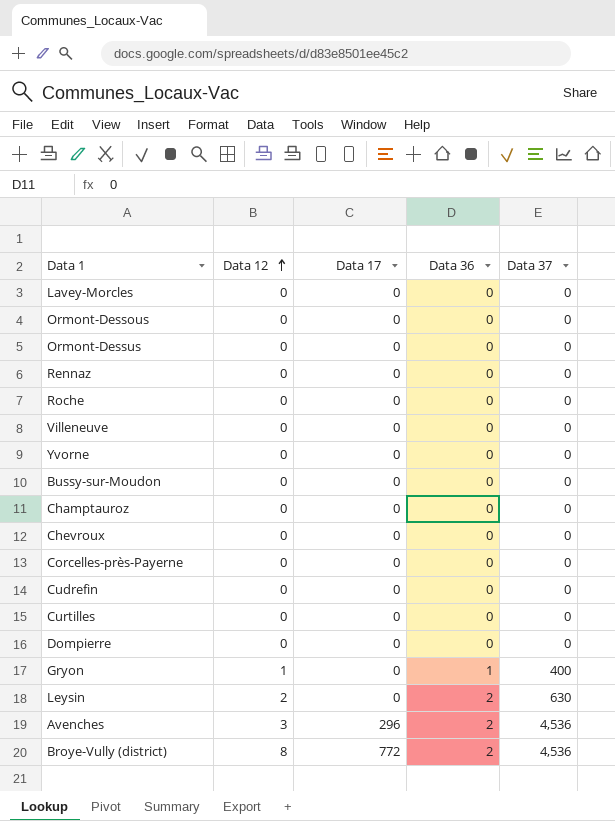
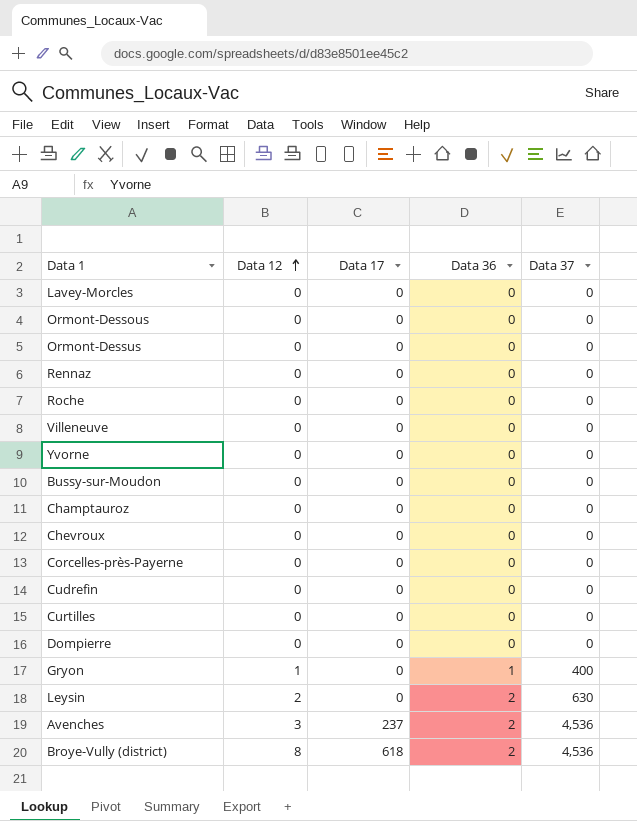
Avenches | Data 17: 296 -> 237
Broye-Vully (district) | Data 17: 772 -> 618

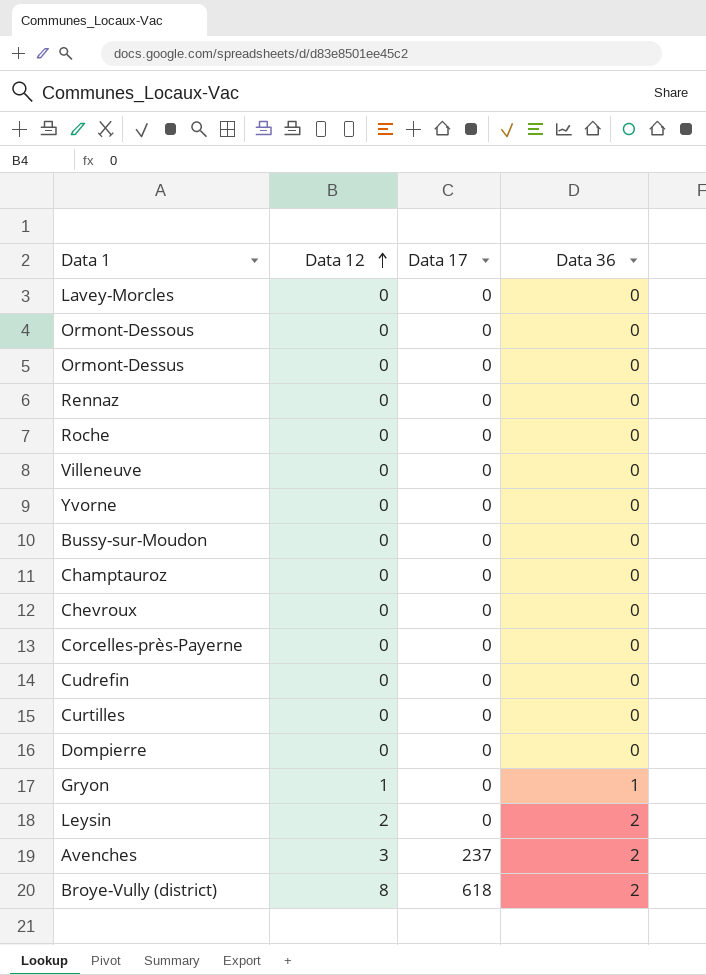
column Data 37 | position: 5 -> none

